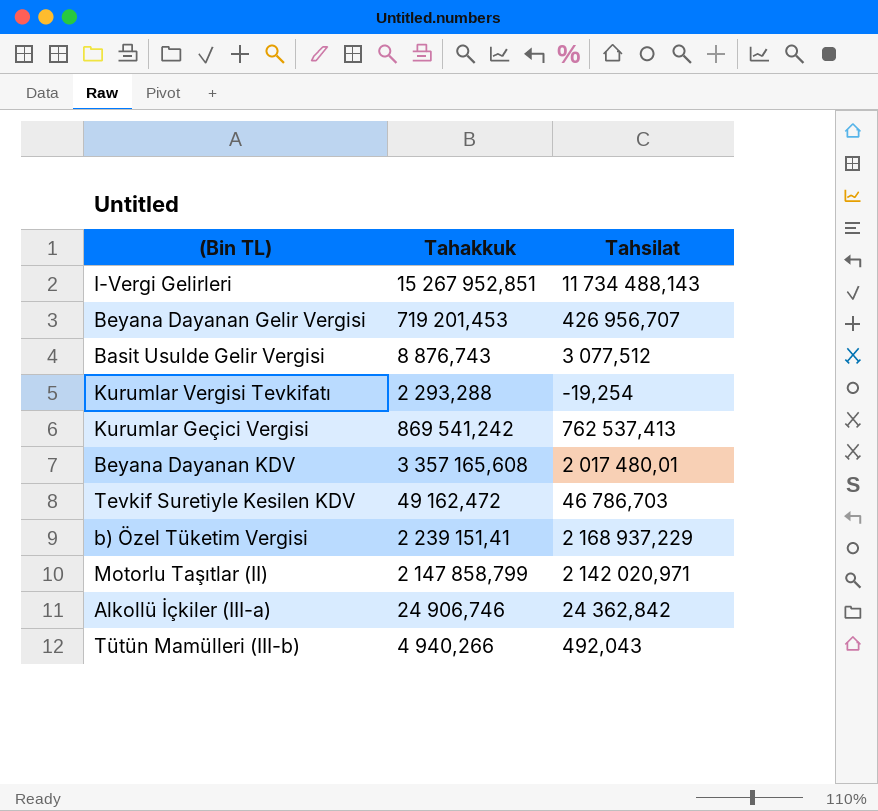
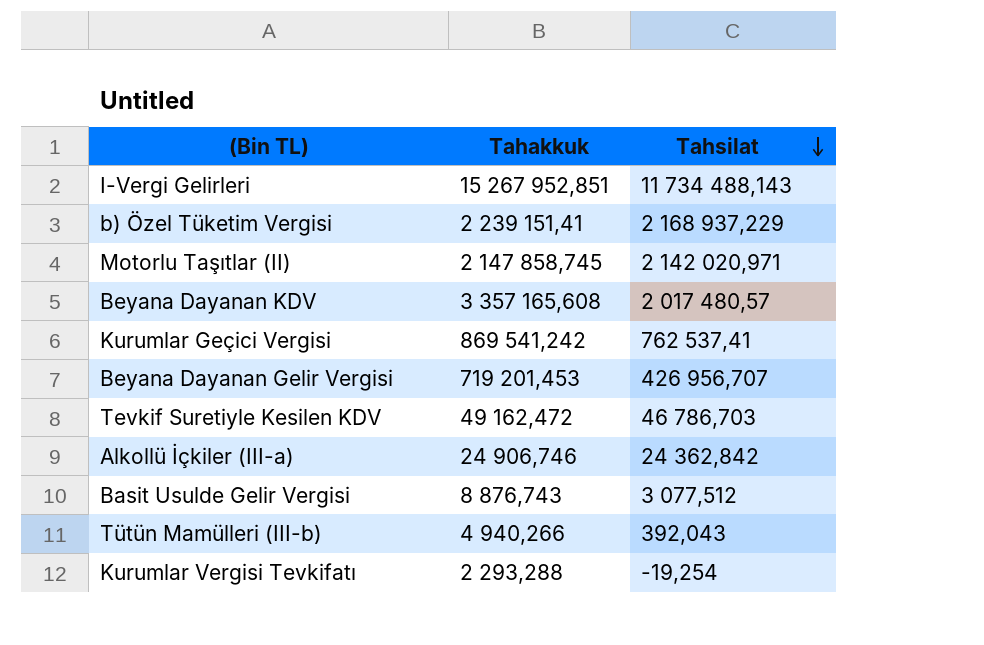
row order: none -> Tahsilat descending
Motorlu Taşıtlar (II) | Tahakkuk: 2 147 858,799 -> 2 147 858,745
Beyana Dayanan KDV | Tahsilat: 2 017 480,01 -> 2 017 480,57
Kurumlar Geçici Vergisi | Tahsilat: 762 537,413 -> 762 537,41
Tütün Mamülleri (III-b) | Tahsilat: 492,043 -> 392,043

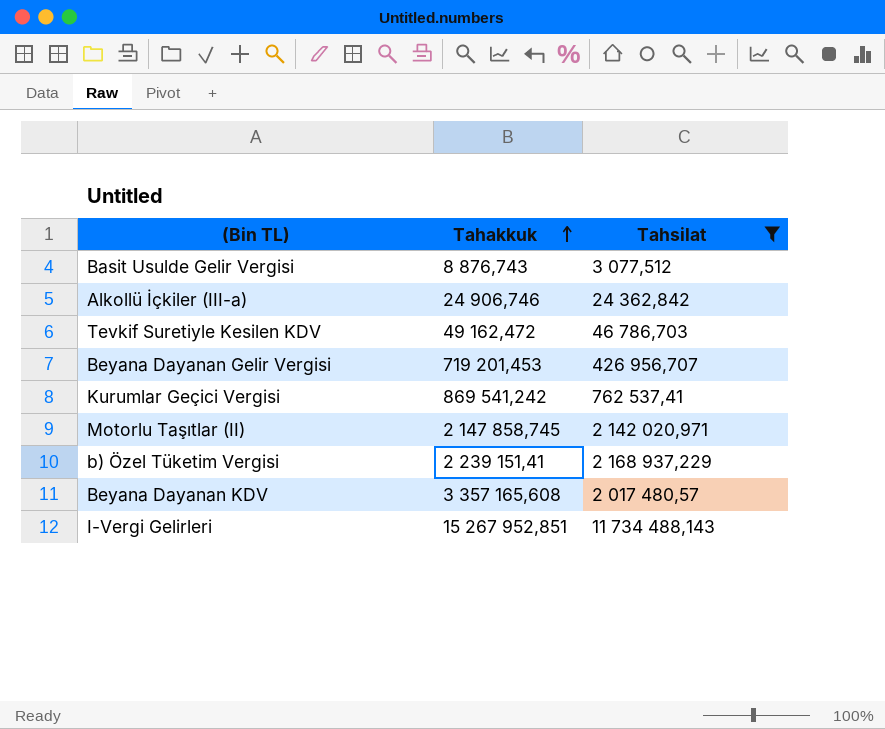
filter: none -> Tahsilat >= 3 077,512
row order: Tahsilat descending -> Tahakkuk ascending

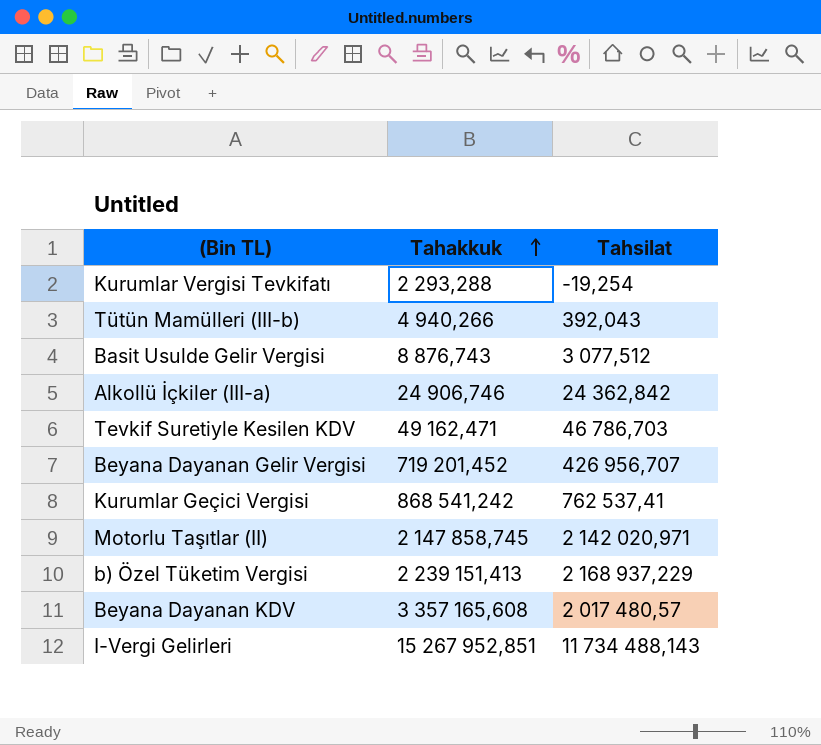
filter: Tahsilat >= 3 077,512 -> none
Tevkif Suretiyle Kesilen KDV | Tahakkuk: 49 162,472 -> 49 162,471
Beyana Dayanan Gelir Vergisi | Tahakkuk: 719 201,453 -> 719 201,452
Kurumlar Geçici Vergisi | Tahakkuk: 869 541,242 -> 868 541,242
b) Özel Tüketim Vergisi | Tahakkuk: 2 239 151,41 -> 2 239 151,413

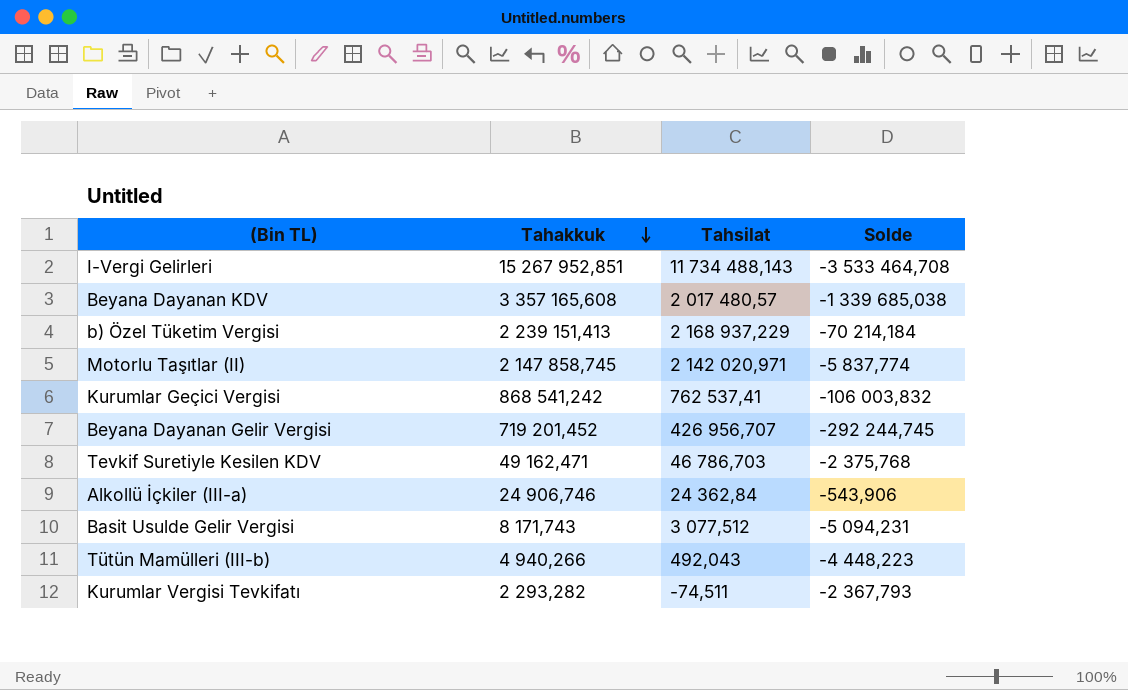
row order: Tahakkuk ascending -> Tahakkuk descending
column Solde | formula: none -> [Tahsilat] - [Tahakkuk]
Alkollü İçkiler (III-a) | Tahsilat: 24 362,842 -> 24 362,84
Basit Usulde Gelir Vergisi | Tahakkuk: 8 876,743 -> 8 171,743
Tütün Mamülleri (III-b) | Tahsilat: 392,043 -> 492,043
Kurumlar Vergisi Tevkifatı | Tahakkuk: 2 293,288 -> 2 293,282
Kurumlar Vergisi Tevkifatı | Tahsilat: -19,254 -> -74,511

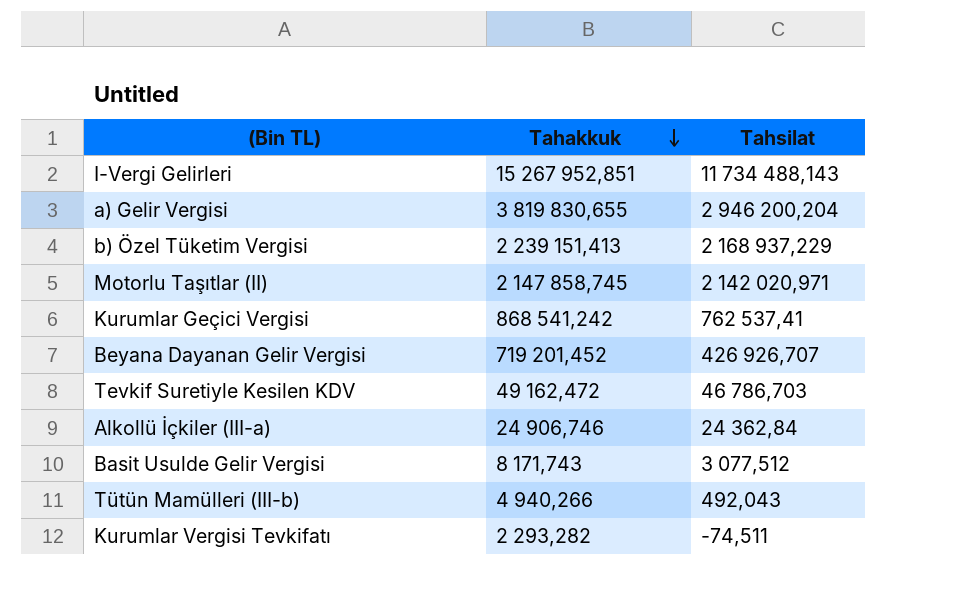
column Solde | formula: [Tahsilat] - [Tahakkuk] -> none
row Beyana Dayanan KDV: 3 357 165,608 | 2 017 480,57 | -1 339 685,038 -> none
row a) Gelir Vergisi: none -> 3 819 830,655 | 2 946 200,204
Beyana Dayanan Gelir Vergisi | Tahsilat: 426 956,707 -> 426 926,707
Tevkif Suretiyle Kesilen KDV | Tahakkuk: 49 162,471 -> 49 162,472

